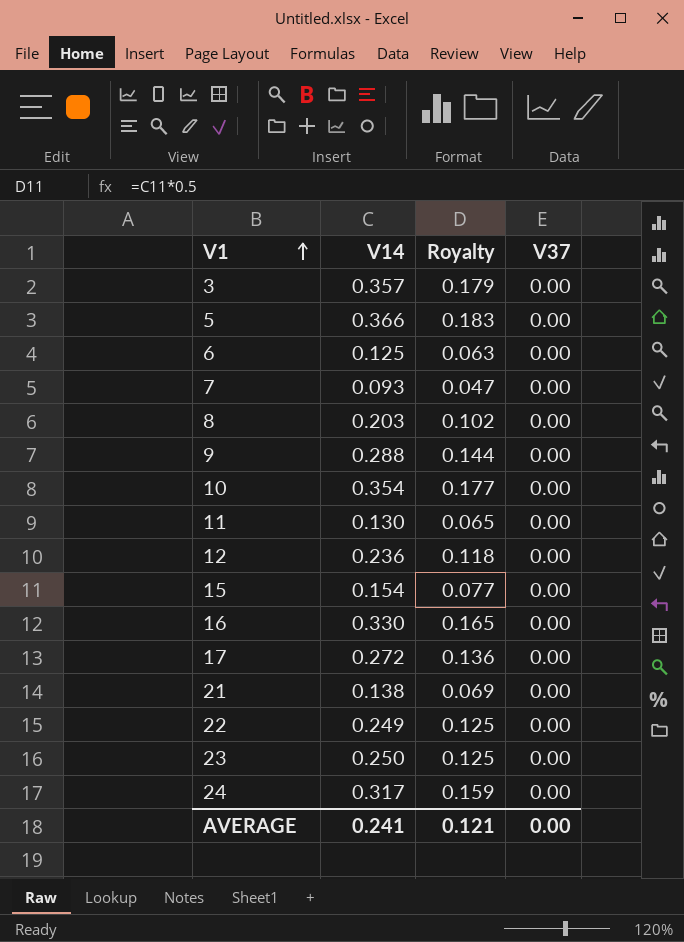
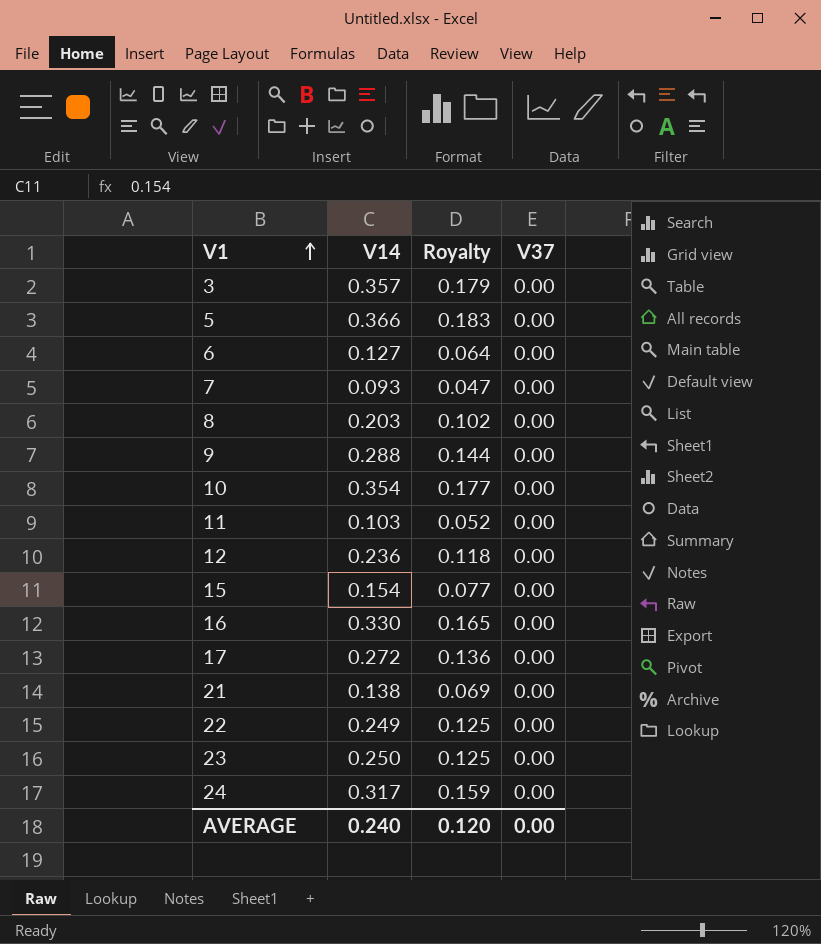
6 | V14: 0.125 -> 0.127
6 | Royalty: 0.063 -> 0.064
11 | V14: 0.130 -> 0.103
11 | Royalty: 0.065 -> 0.052
AVERAGE | V14: 0.241 -> 0.240
AVERAGE | Royalty: 0.121 -> 0.120

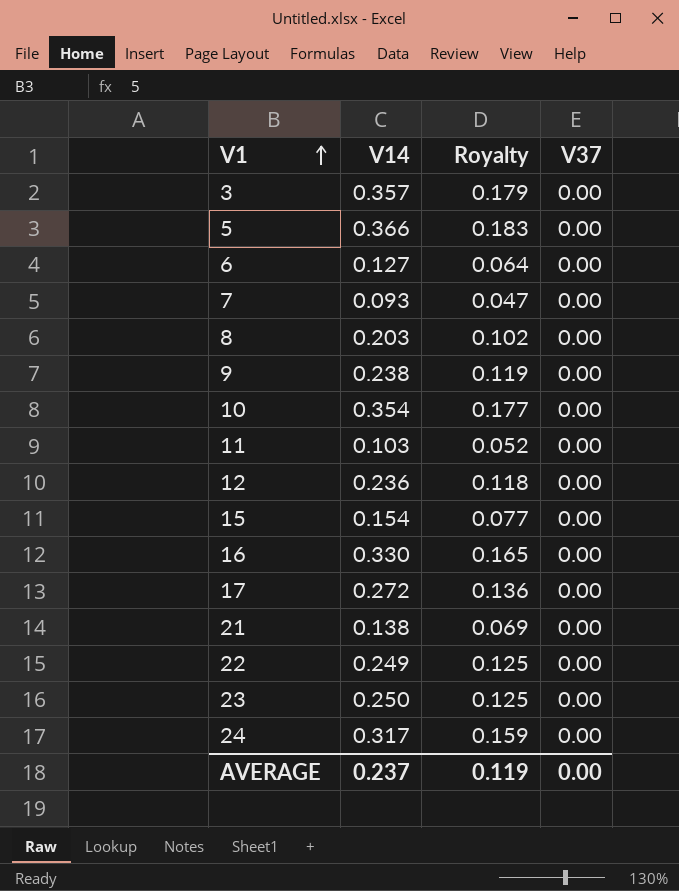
9 | V14: 0.288 -> 0.238
9 | Royalty: 0.144 -> 0.119
AVERAGE | V14: 0.240 -> 0.237
AVERAGE | Royalty: 0.120 -> 0.119

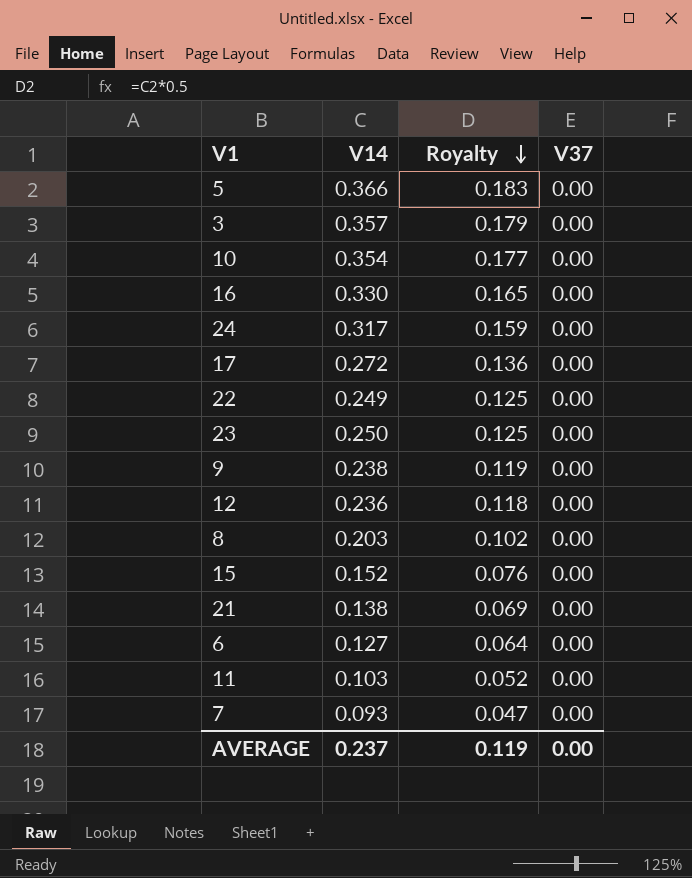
row order: V1 ascending -> Royalty descending
15 | V14: 0.154 -> 0.152
15 | Royalty: 0.077 -> 0.076

